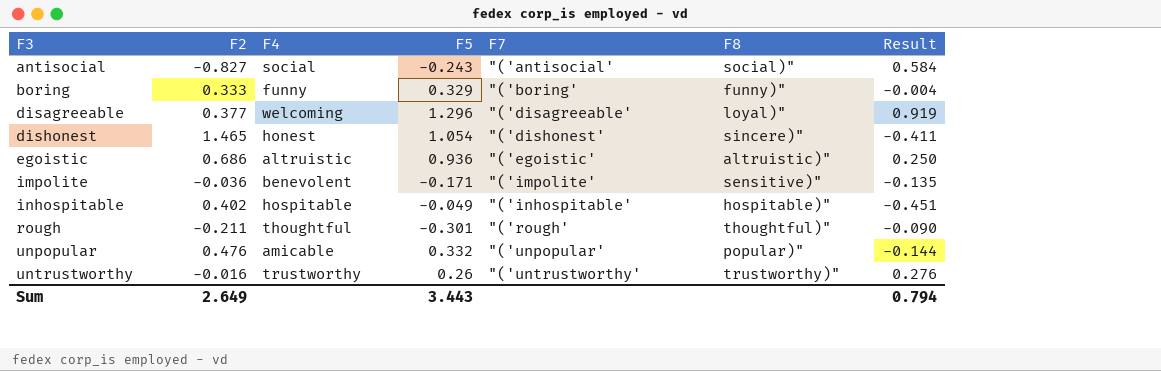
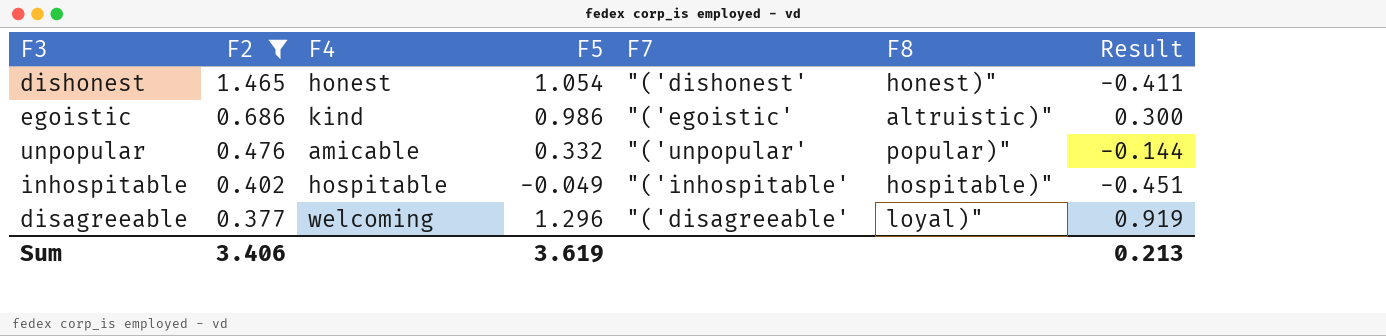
filter: none -> F2 >= 0.377
row order: F3 ascending -> F2 descending
dishonest | F8: sincere)" -> honest)"
egoistic | F4: altruistic -> kind
egoistic | F5: 0.936 -> 0.986
egoistic | Result: 0.250 -> 0.300
Sum | F2: 2.649 -> 3.406
Sum | F5: 3.443 -> 3.619
Sum | Result: 0.794 -> 0.213

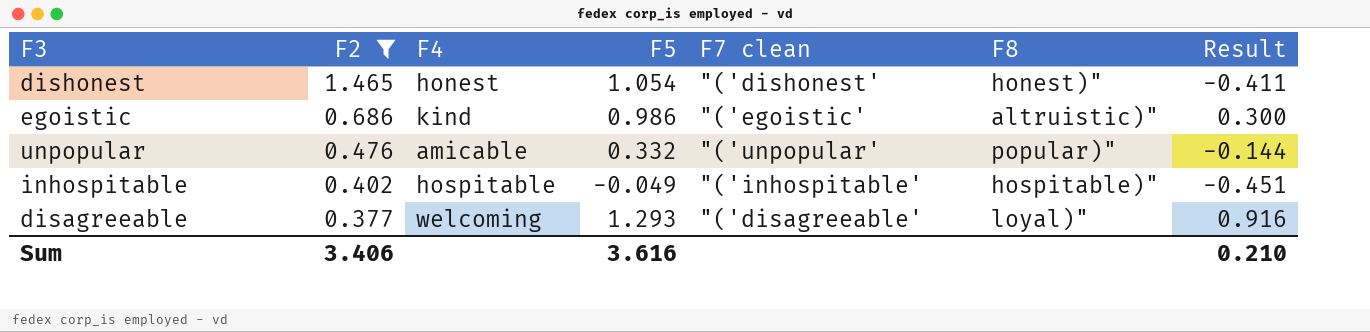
column name: F7 -> F7 clean
disagreeable | F5: 1.296 -> 1.293
disagreeable | Result: 0.919 -> 0.916
Sum | F5: 3.619 -> 3.616
Sum | Result: 0.213 -> 0.210

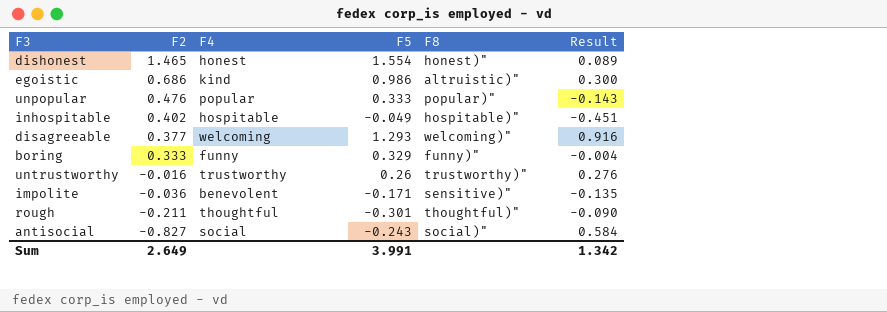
filter: F2 >= 0.377 -> none
column F7 clean | position: 5 -> none
dishonest | F5: 1.054 -> 1.554
dishonest | Result: -0.411 -> 0.089
unpopular | F4: amicable -> popular
unpopular | F5: 0.332 -> 0.333
unpopular | Result: -0.144 -> -0.143
disagreeable | F8: loyal)" -> welcoming)"
Sum | F2: 3.406 -> 2.649
Sum | F5: 3.616 -> 3.991
Sum | Result: 0.210 -> 1.342

